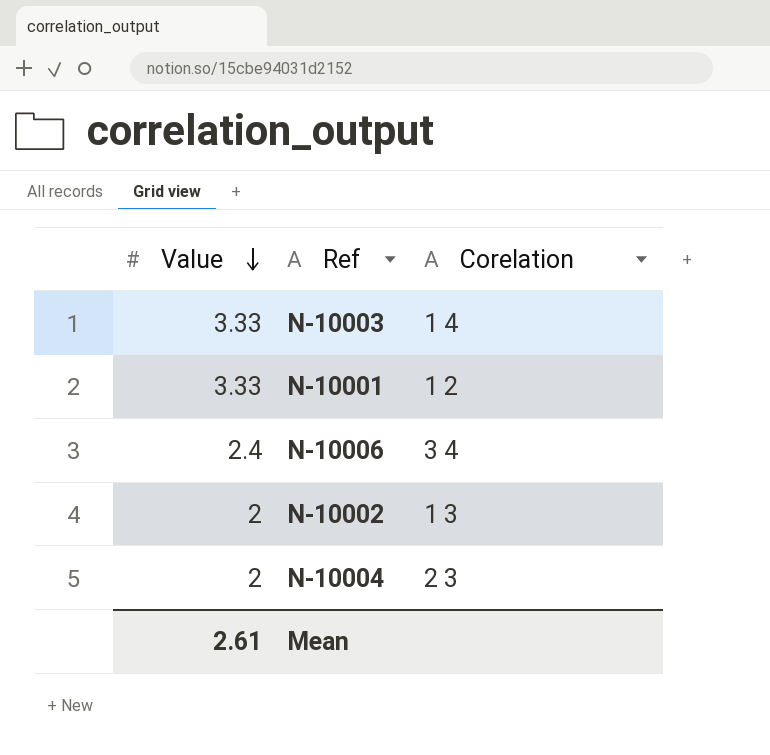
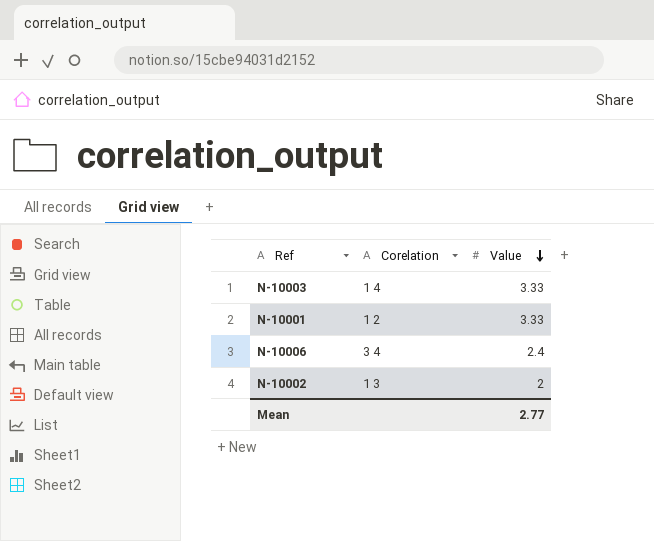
column Value | position: 1 -> 3
row N-10004: 2 | 2 3 -> none
Mean | Value: 2.61 -> 2.77

